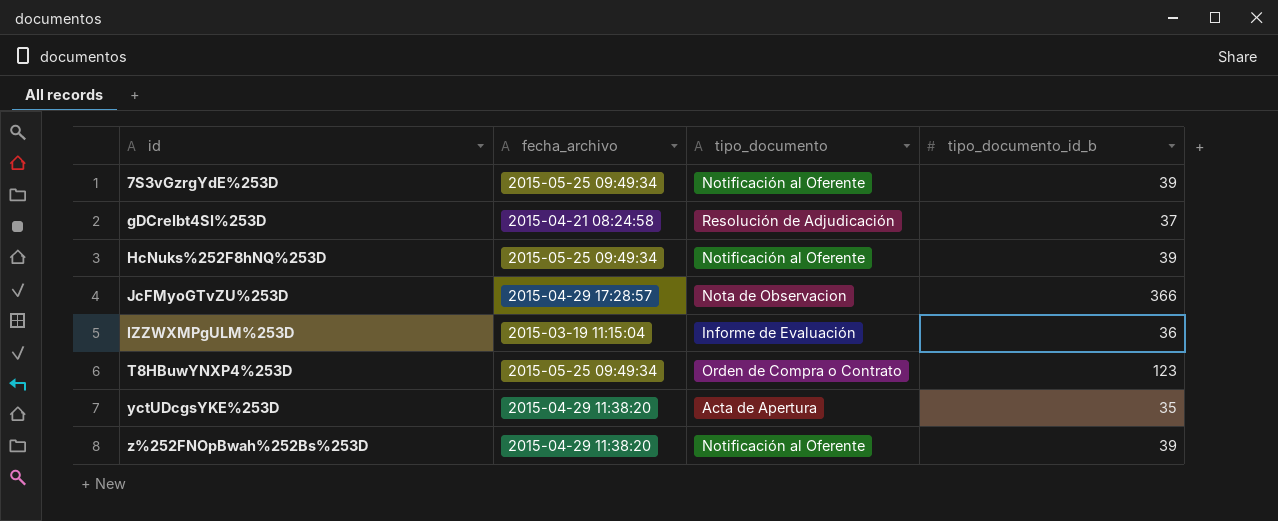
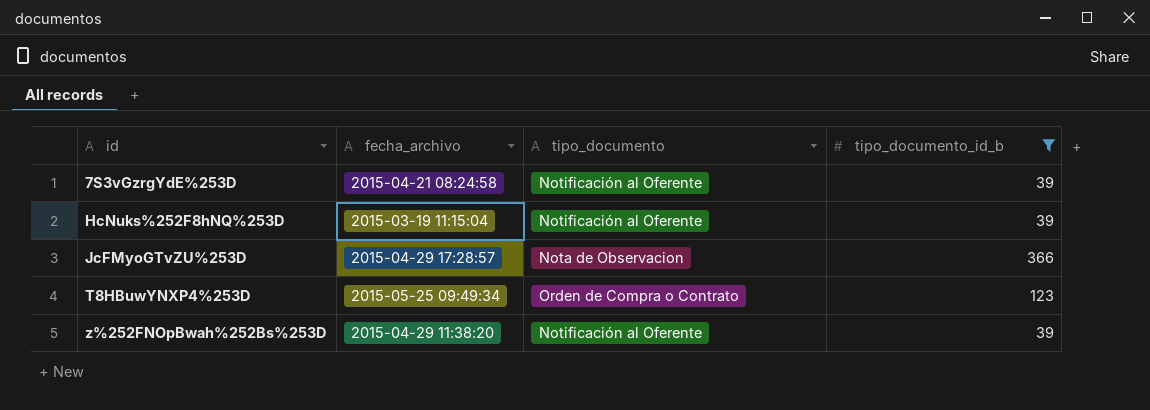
filter: none -> tipo_documento_id_b >= 39
7S3vGzrgYdE%253D | fecha_archivo: 2015-05-25 09:49:34 -> 2015-04-21 08:24:58
HcNuks%252F8hNQ%253D | fecha_archivo: 2015-05-25 09:49:34 -> 2015-03-19 11:15:04

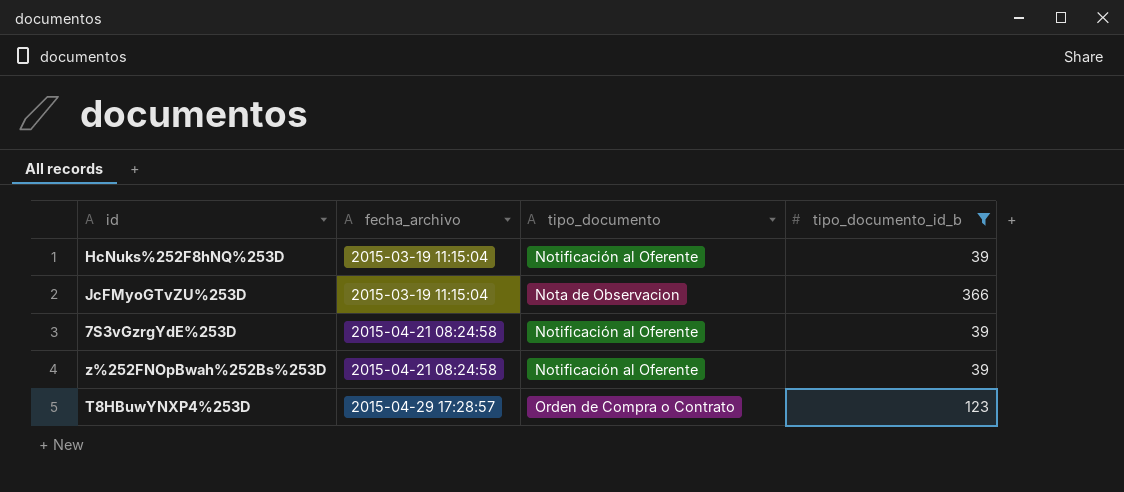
row order: id ascending -> fecha_archivo ascending
JcFMyoGTvZU%253D | fecha_archivo: 2015-04-29 17:28:57 -> 2015-03-19 11:15:04
z%252FNOpBwah%252Bs%253D | fecha_archivo: 2015-04-29 11:38:20 -> 2015-04-21 08:24:58
T8HBuwYNXP4%253D | fecha_archivo: 2015-05-25 09:49:34 -> 2015-04-29 17:28:57

